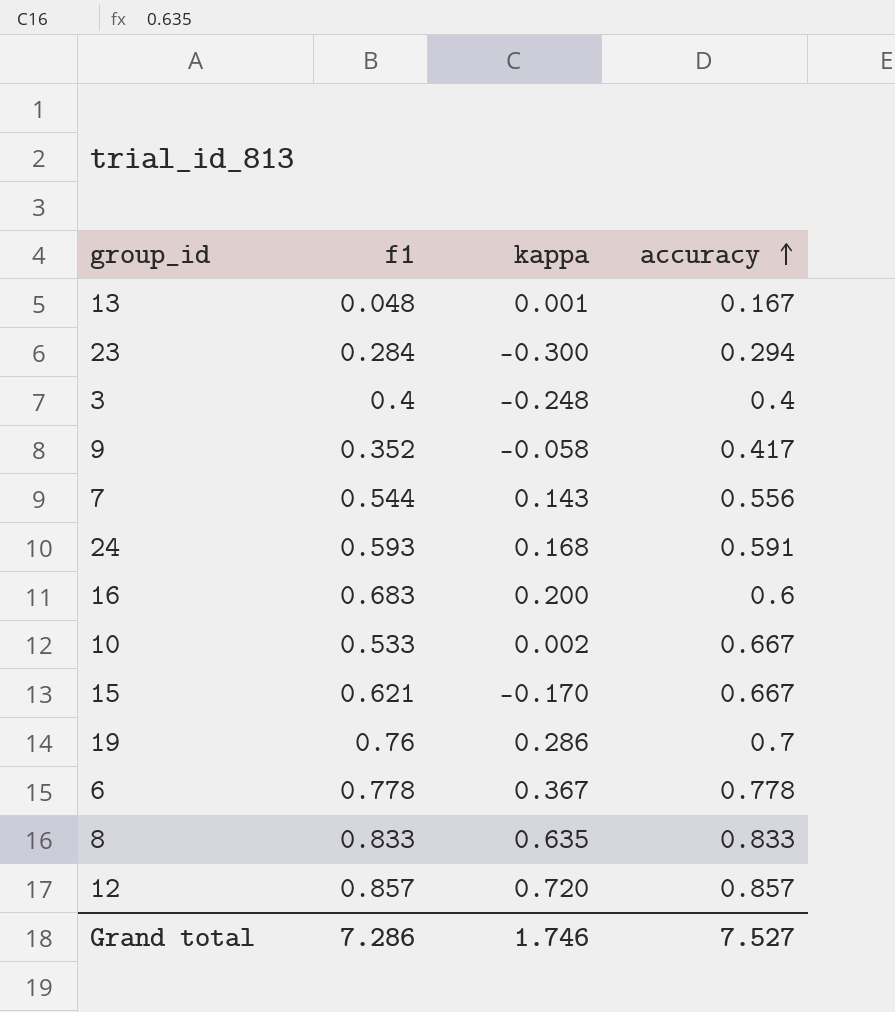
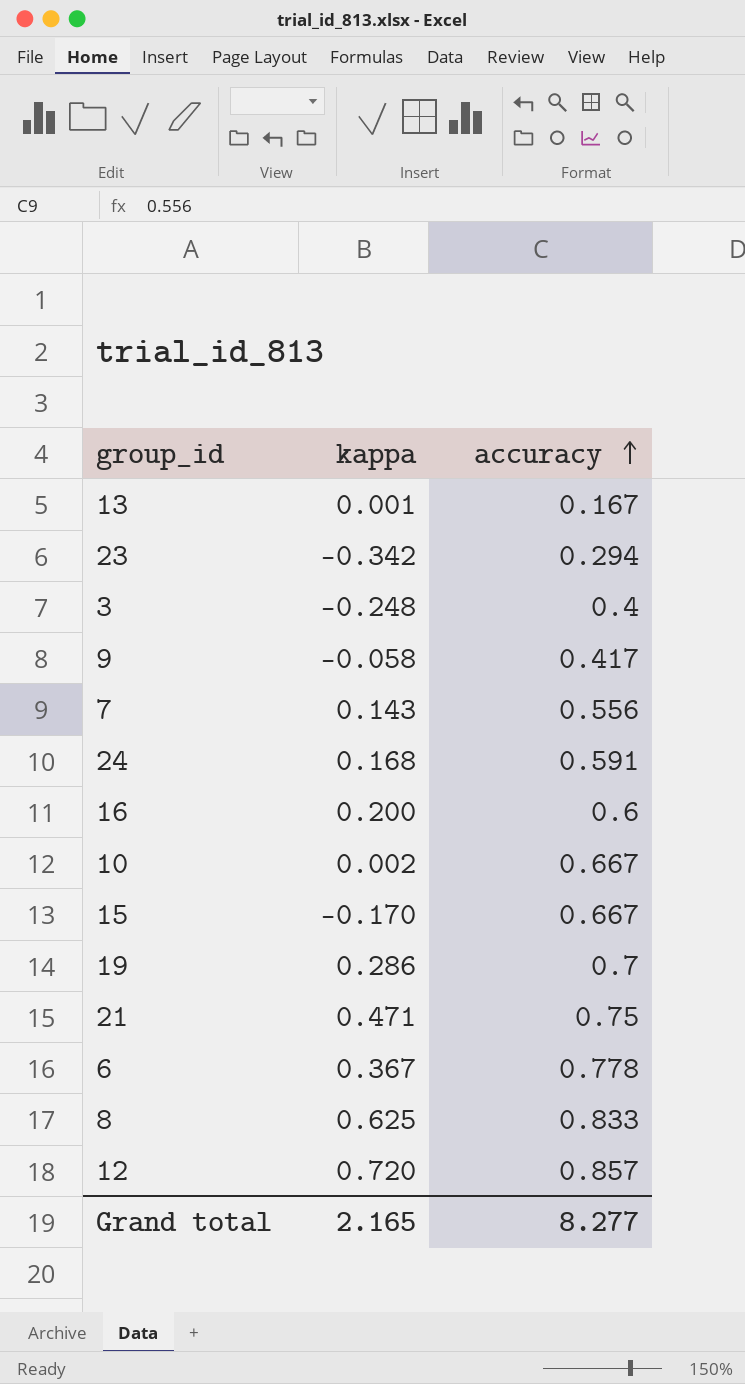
column f1 | position: 2 -> none
23 | kappa: -0.300 -> -0.342
row 21: none -> 0.471 | 0.75
8 | kappa: 0.635 -> 0.625
Grand total | kappa: 1.746 -> 2.165
Grand total | accuracy: 7.527 -> 8.277

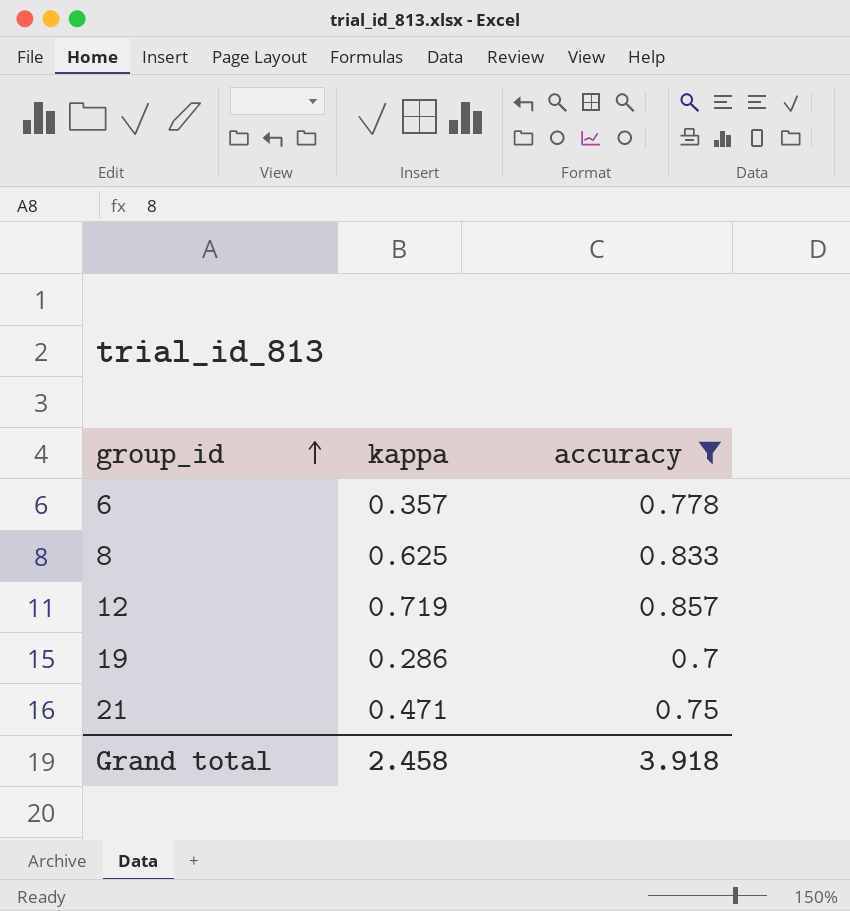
filter: none -> accuracy >= 0.7
row order: accuracy ascending -> group_id ascending
6 | kappa: 0.367 -> 0.357
12 | kappa: 0.720 -> 0.719
Grand total | kappa: 2.165 -> 2.458
Grand total | accuracy: 8.277 -> 3.918

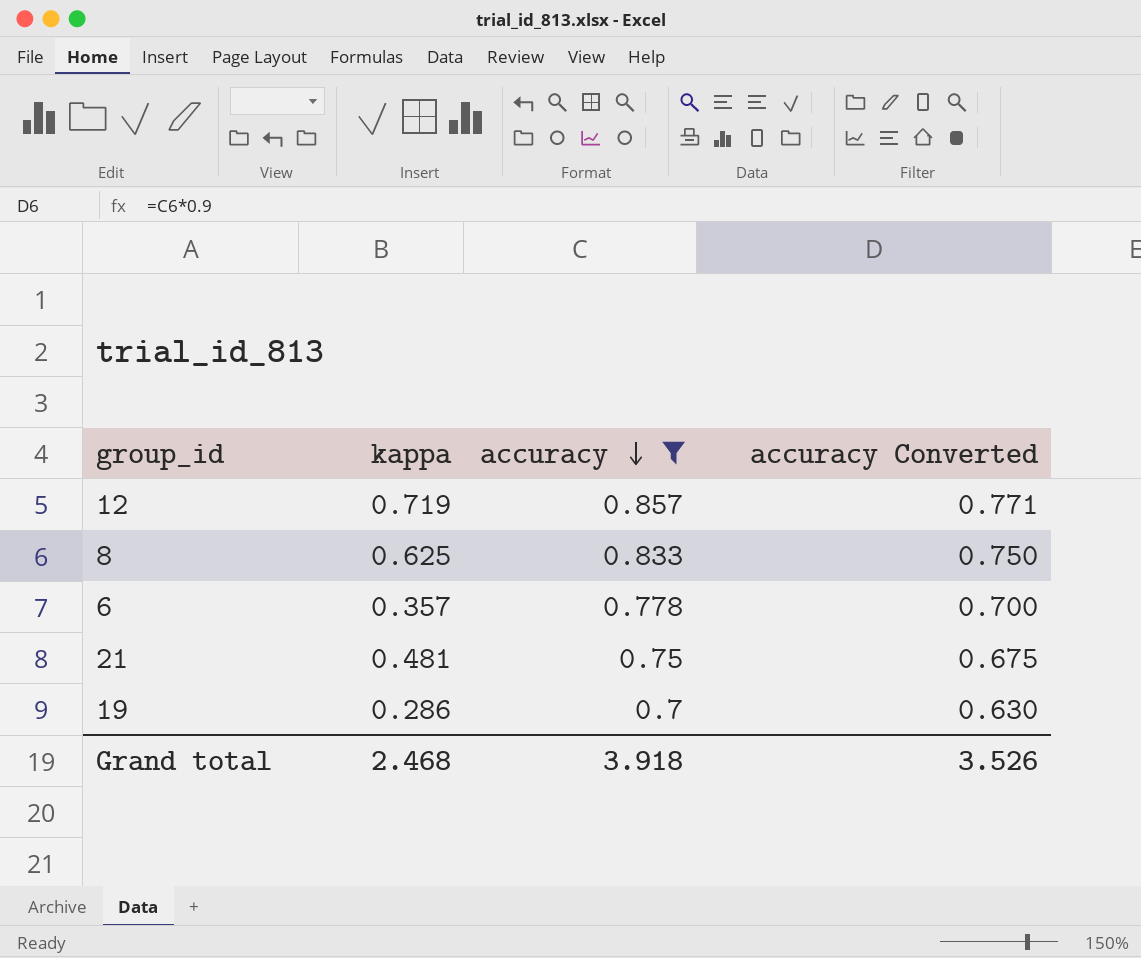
row order: group_id ascending -> accuracy descending
column accuracy Converted | formula: none -> [accuracy] * 0.9
21 | kappa: 0.471 -> 0.481
Grand total | kappa: 2.458 -> 2.468

